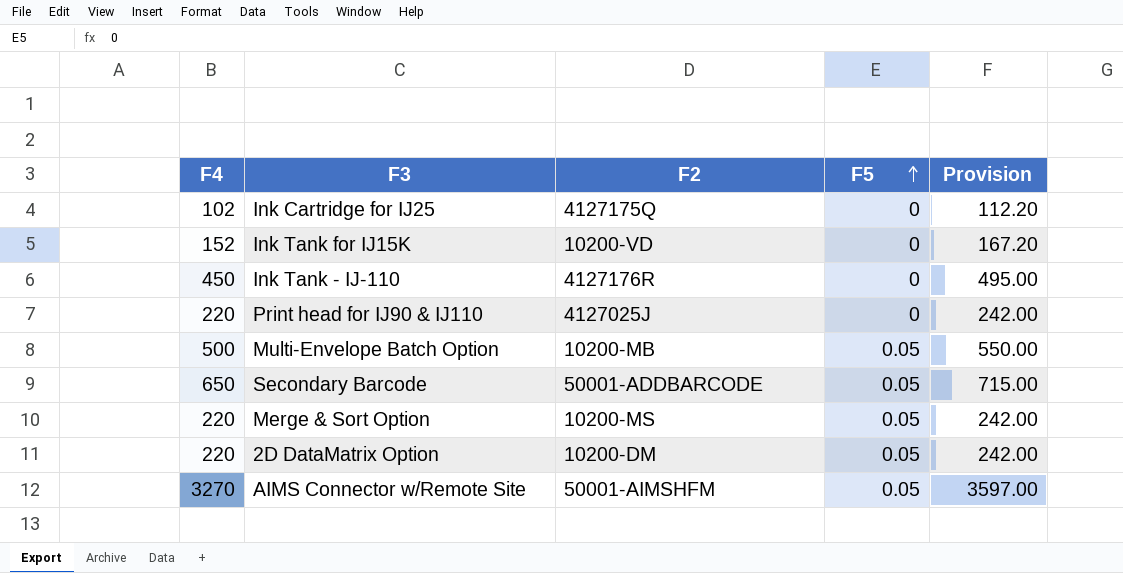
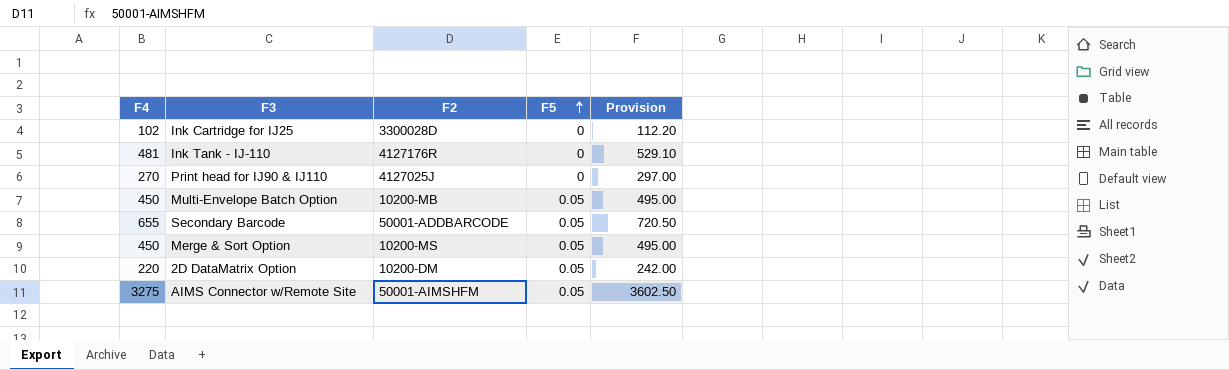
row Ink Tank for IJ15K: 152 | 10200-VD | 0 | 167.20 -> none
Ink Cartridge for IJ25 | F2: 4127175Q -> 3300028D
Ink Tank - IJ-110 | F4: 450 -> 481
Ink Tank - IJ-110 | Provision: 495.00 -> 529.10
Print head for IJ90 & IJ110 | F4: 220 -> 270
Print head for IJ90 & IJ110 | Provision: 242.00 -> 297.00
Multi-Envelope Batch Option | F4: 500 -> 450
Multi-Envelope Batch Option | Provision: 550.00 -> 495.00
Secondary Barcode | F4: 650 -> 655
Secondary Barcode | Provision: 715.00 -> 720.50
Merge & Sort Option | F4: 220 -> 450
Merge & Sort Option | Provision: 242.00 -> 495.00
AIMS Connector w/Remote Site | F4: 3270 -> 3275
AIMS Connector w/Remote Site | Provision: 3597.00 -> 3602.50

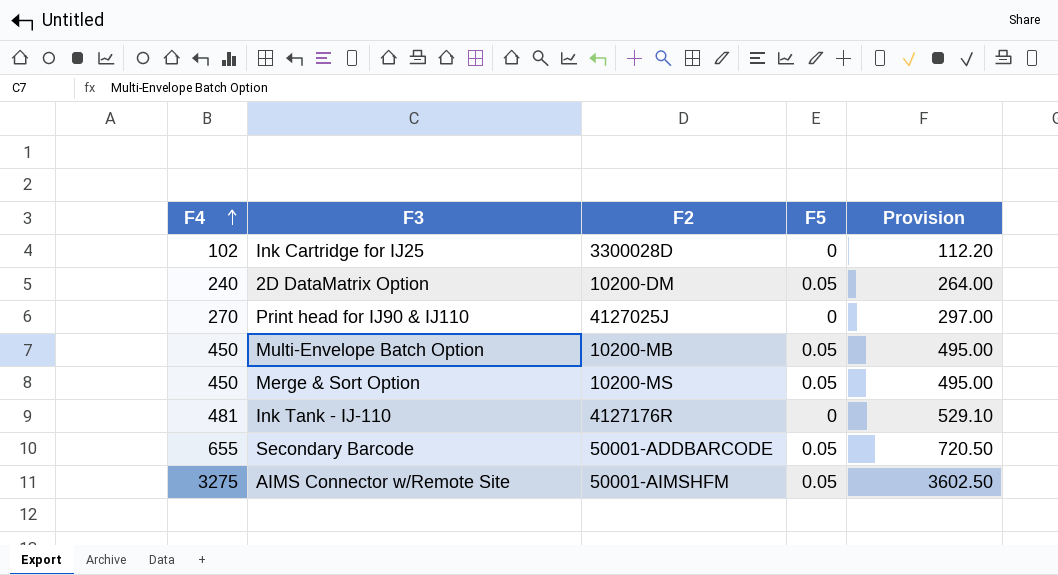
row order: F5 ascending -> F4 ascending
2D DataMatrix Option | F4: 220 -> 240
2D DataMatrix Option | Provision: 242.00 -> 264.00

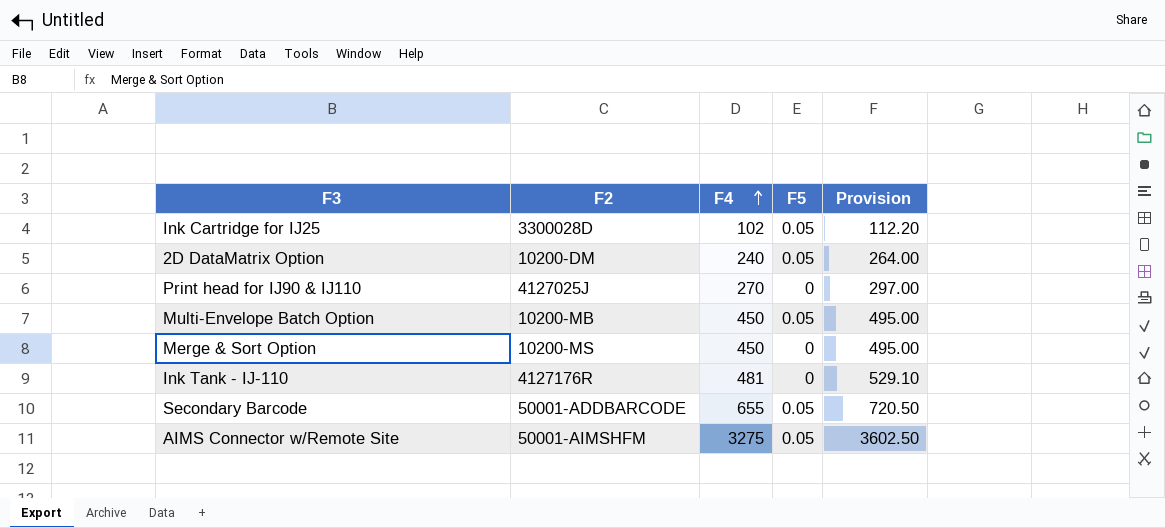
column F4 | position: 1 -> 3
Ink Cartridge for IJ25 | F5: 0 -> 0.05
Merge & Sort Option | F5: 0.05 -> 0

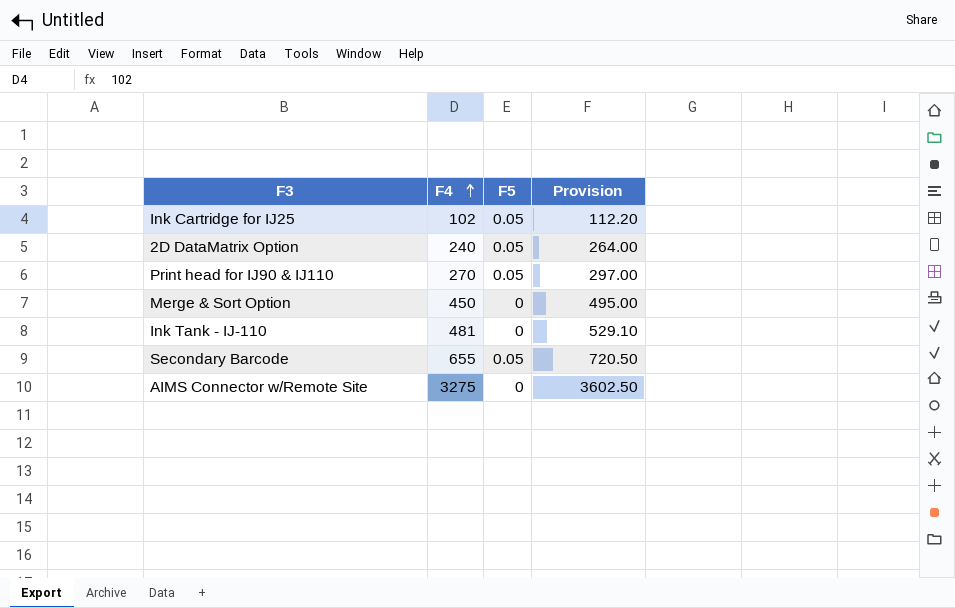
column F2 | position: 2 -> none
row Multi-Envelope Batch Option: 10200-MB | 450 | 0.05 | 495.00 -> none
Print head for IJ90 & IJ110 | F5: 0 -> 0.05
AIMS Connector w/Remote Site | F5: 0.05 -> 0

